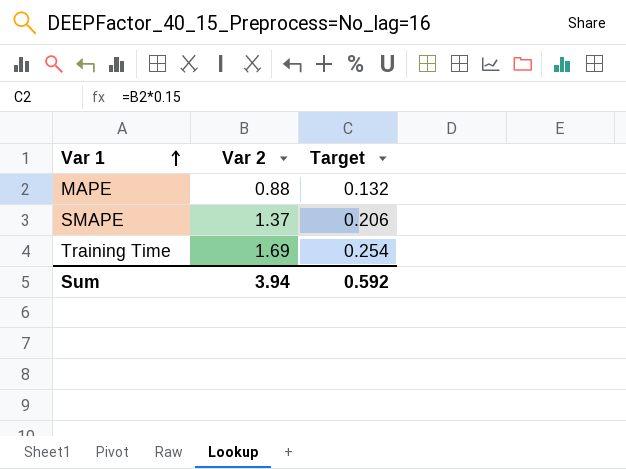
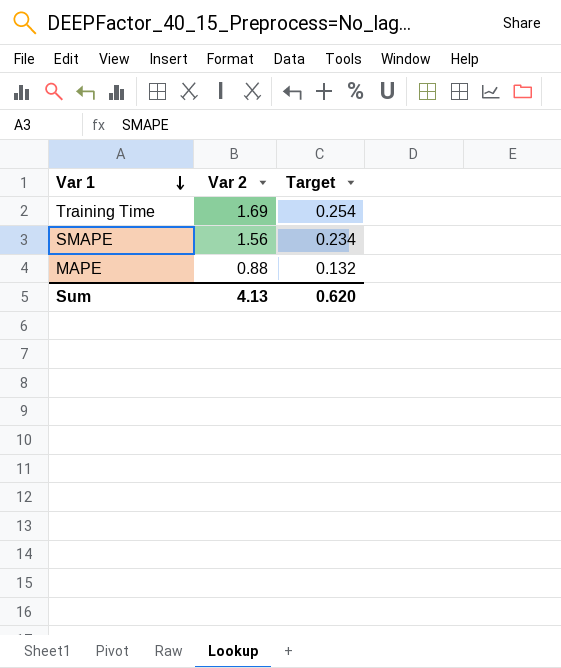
row order: Var 1 ascending -> Var 1 descending
SMAPE | Var 2: 1.37 -> 1.56
SMAPE | Target: 0.206 -> 0.234
Sum | Var 2: 3.94 -> 4.13
Sum | Target: 0.592 -> 0.620

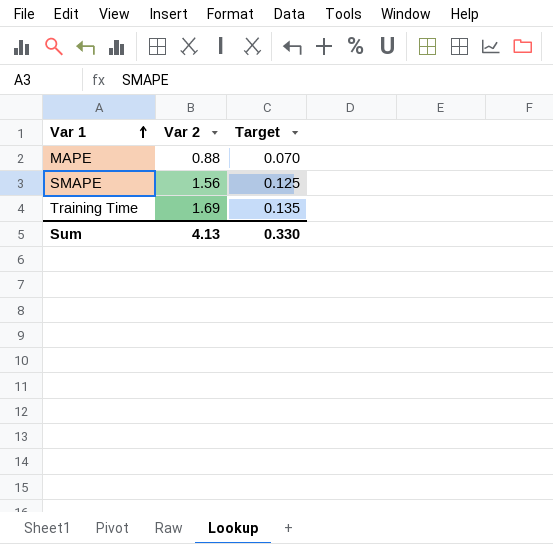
row order: Var 1 descending -> Var 1 ascending
column Target | formula: [Var 2] * 0.15 -> [Var 2] * 0.08
Sum | Target: 0.620 -> 0.330

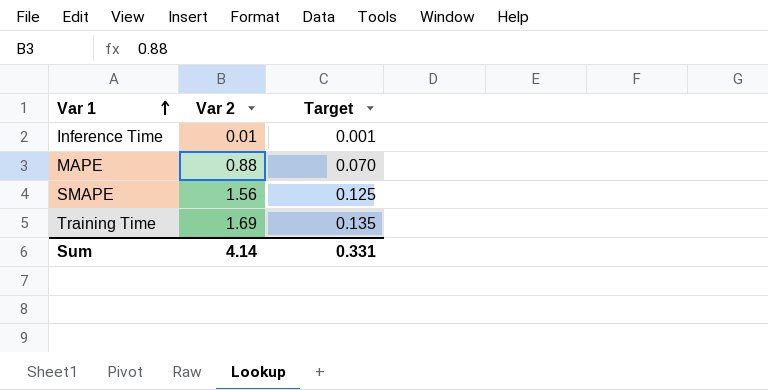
row Inference Time: none -> 0.01 | 0.001
Sum | Var 2: 4.13 -> 4.14
Sum | Target: 0.330 -> 0.331

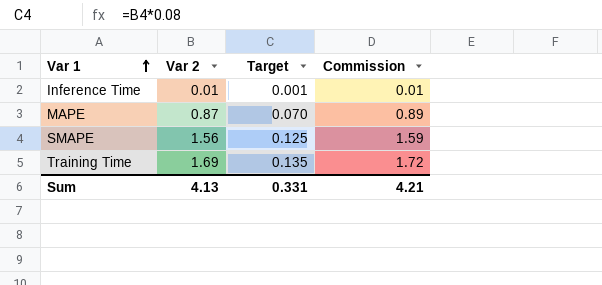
column Commission | formula: none -> [Var 2] * 1.02
MAPE | Var 2: 0.88 -> 0.87
Sum | Var 2: 4.14 -> 4.13

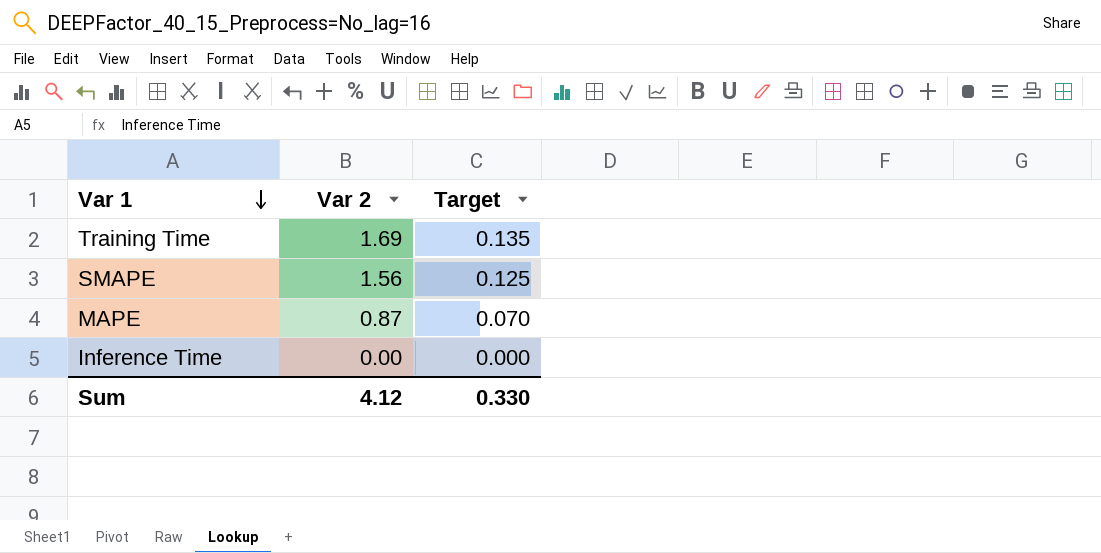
row order: Var 1 ascending -> Var 1 descending
column Commission | formula: [Var 2] * 1.02 -> none
Inference Time | Var 2: 0.01 -> 0.00
Inference Time | Target: 0.001 -> 0.000
Sum | Var 2: 4.13 -> 4.12
Sum | Target: 0.331 -> 0.330

